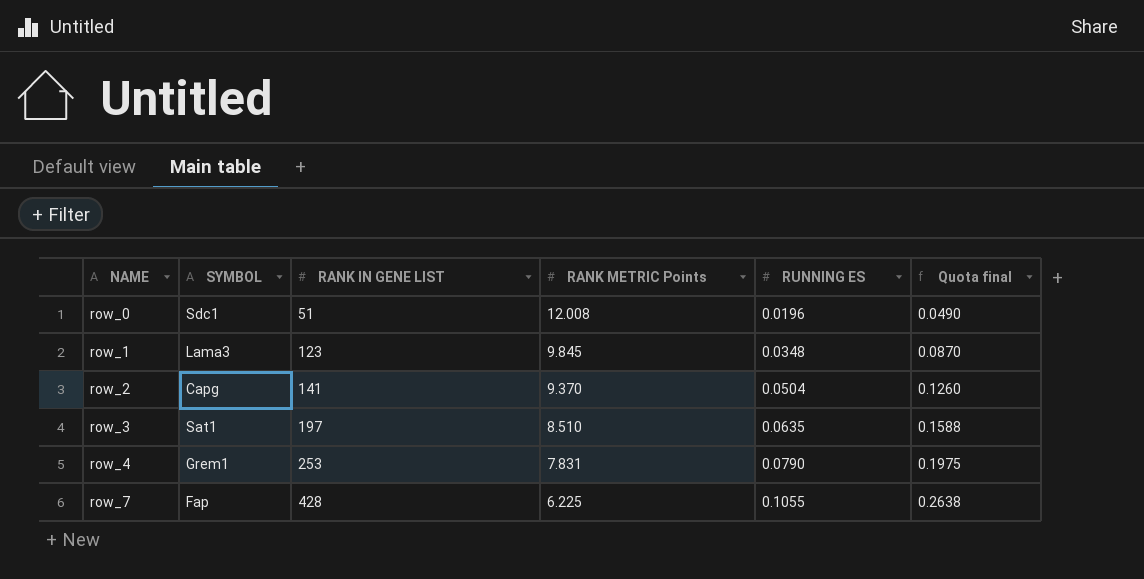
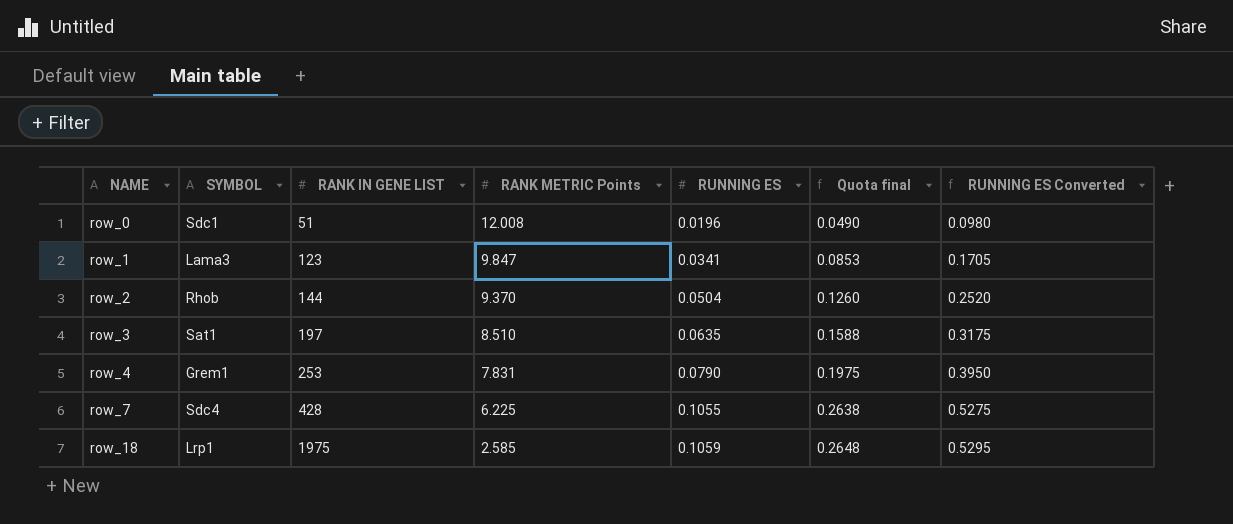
column RUNNING ES Converted | formula: none -> [RUNNING ES] * 5
row_1 | RANK METRIC Points: 9.845 -> 9.847
row_1 | RUNNING ES: 0.0348 -> 0.0341
row_1 | Quota final: 0.0870 -> 0.0853
row_2 | SYMBOL: Capg -> Rhob
row_2 | RANK IN GENE LIST: 141 -> 144
row_7 | SYMBOL: Fap -> Sdc4
row row_18: none -> Lrp1 | 1975 | 2.585 | 0.1059 | 0.2648 | 0.5295

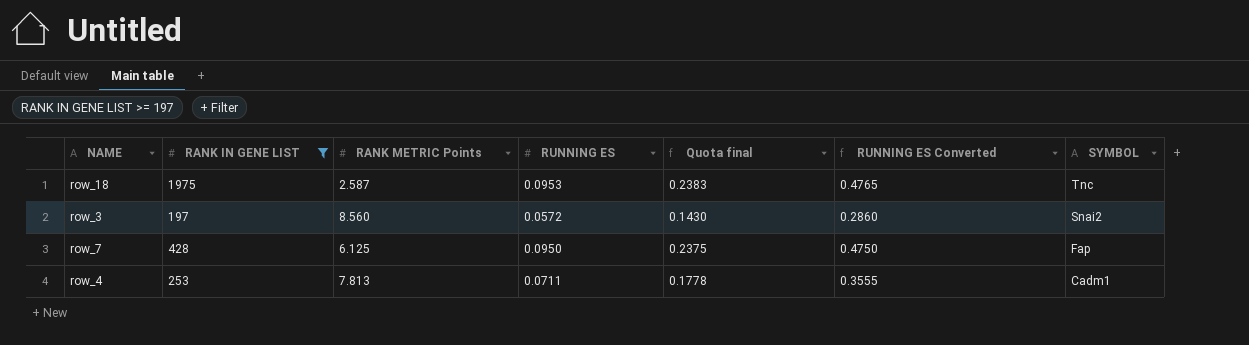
filter: none -> RANK IN GENE LIST >= 197
row order: NAME ascending -> SYMBOL descending
column SYMBOL | position: 2 -> 7
row_18 | RANK METRIC Points: 2.585 -> 2.587
row_18 | RUNNING ES: 0.1059 -> 0.0953
row_18 | Quota final: 0.2648 -> 0.2383
row_18 | RUNNING ES Converted: 0.5295 -> 0.4765
row_18 | SYMBOL: Lrp1 -> Tnc
row_3 | RANK METRIC Points: 8.510 -> 8.560
row_3 | RUNNING ES: 0.0635 -> 0.0572
row_3 | Quota final: 0.1588 -> 0.1430
row_3 | RUNNING ES Converted: 0.3175 -> 0.2860
row_3 | SYMBOL: Sat1 -> Snai2
row_7 | RANK METRIC Points: 6.225 -> 6.125
row_7 | RUNNING ES: 0.1055 -> 0.0950
row_7 | Quota final: 0.2638 -> 0.2375
row_7 | RUNNING ES Converted: 0.5275 -> 0.4750
row_7 | SYMBOL: Sdc4 -> Fap
row_4 | RANK METRIC Points: 7.831 -> 7.813
row_4 | RUNNING ES: 0.0790 -> 0.0711
row_4 | Quota final: 0.1975 -> 0.1778
row_4 | RUNNING ES Converted: 0.3950 -> 0.3555
row_4 | SYMBOL: Grem1 -> Cadm1

